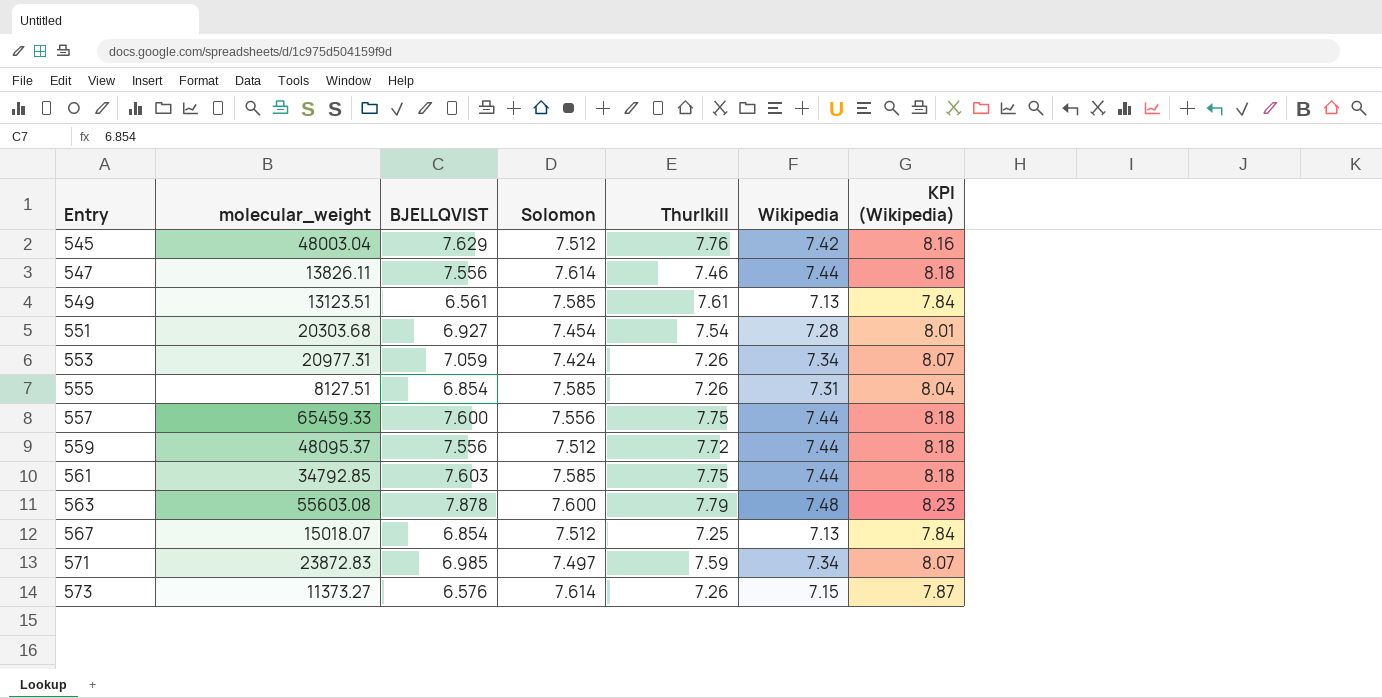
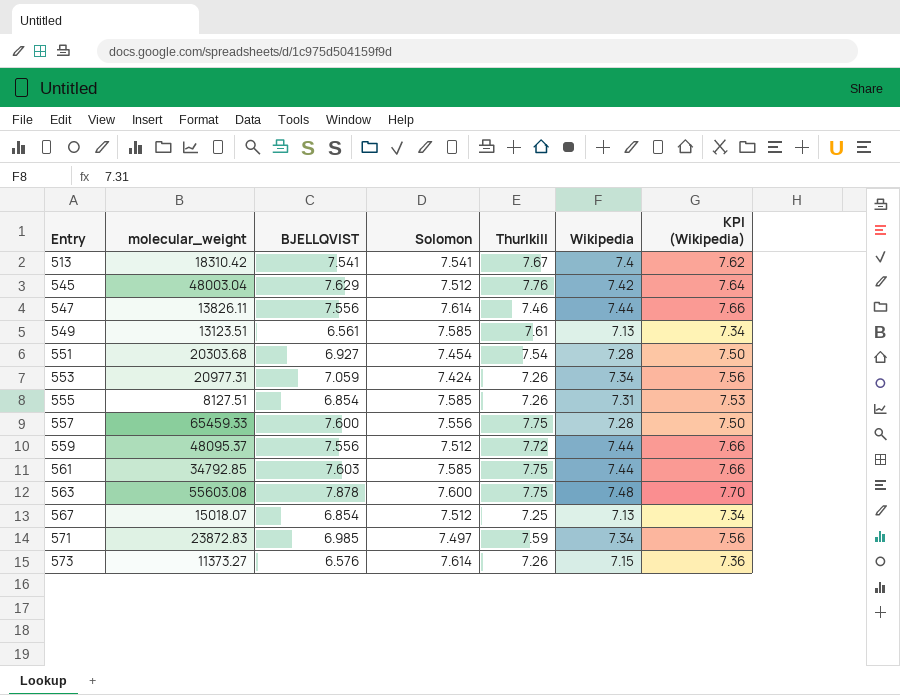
column KPI (Wikipedia) | formula: [Wikipedia] * 1.1 -> [Wikipedia] * 1.03
row 513: none -> 18310.42 | 7.541 | 7.541 | 7.67 | 7.4 | 7.62
557 | Wikipedia: 7.44 -> 7.28
563 | Thurlkill: 7.79 -> 7.75

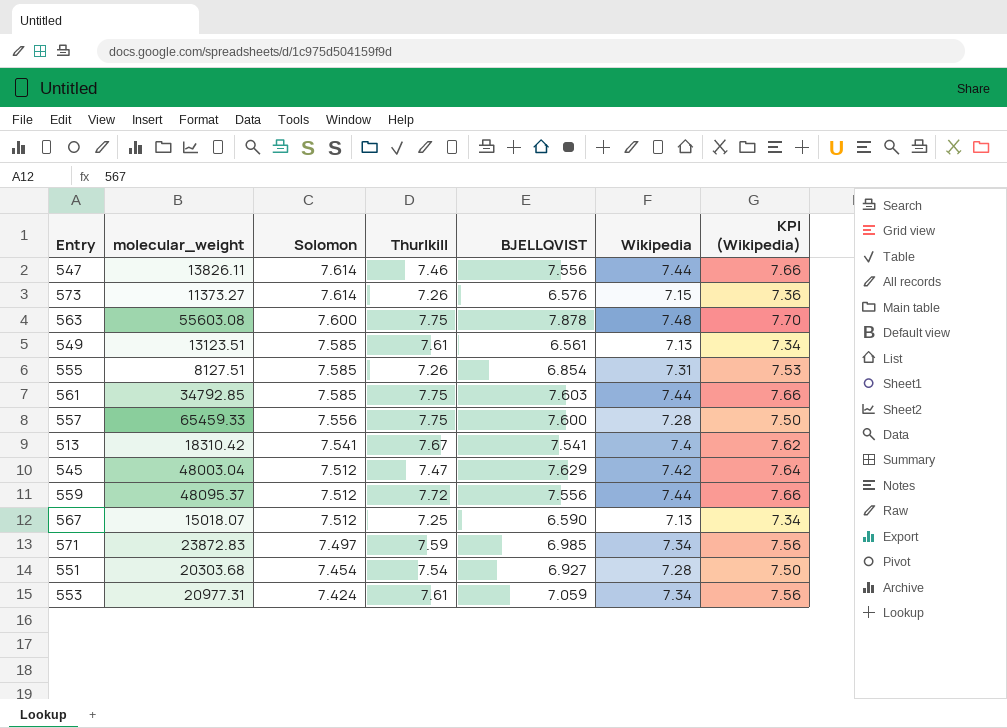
row order: Entry ascending -> Solomon descending
column BJELLQVIST | position: 3 -> 5
545 | Thurlkill: 7.76 -> 7.47
567 | BJELLQVIST: 6.854 -> 6.590
553 | Thurlkill: 7.26 -> 7.61

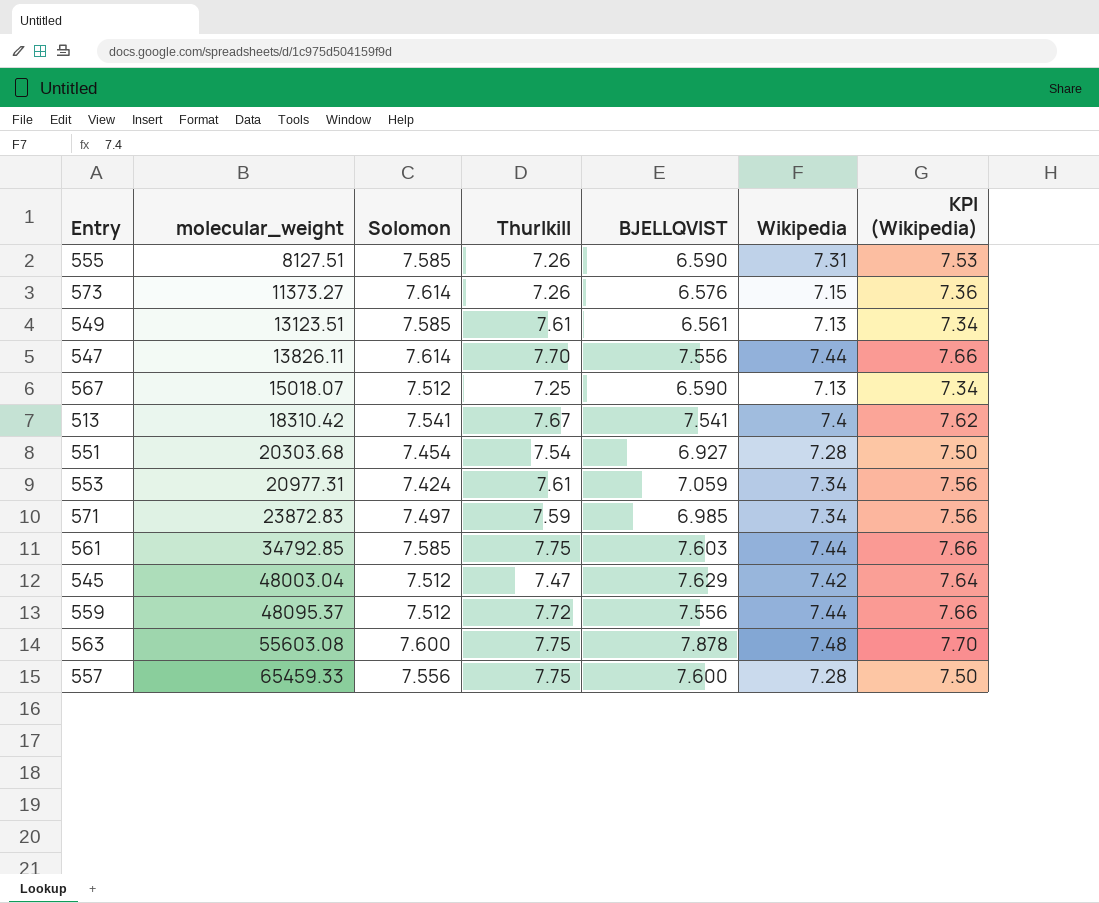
row order: Solomon descending -> molecular_weight ascending
555 | BJELLQVIST: 6.854 -> 6.590
547 | Thurlkill: 7.46 -> 7.70

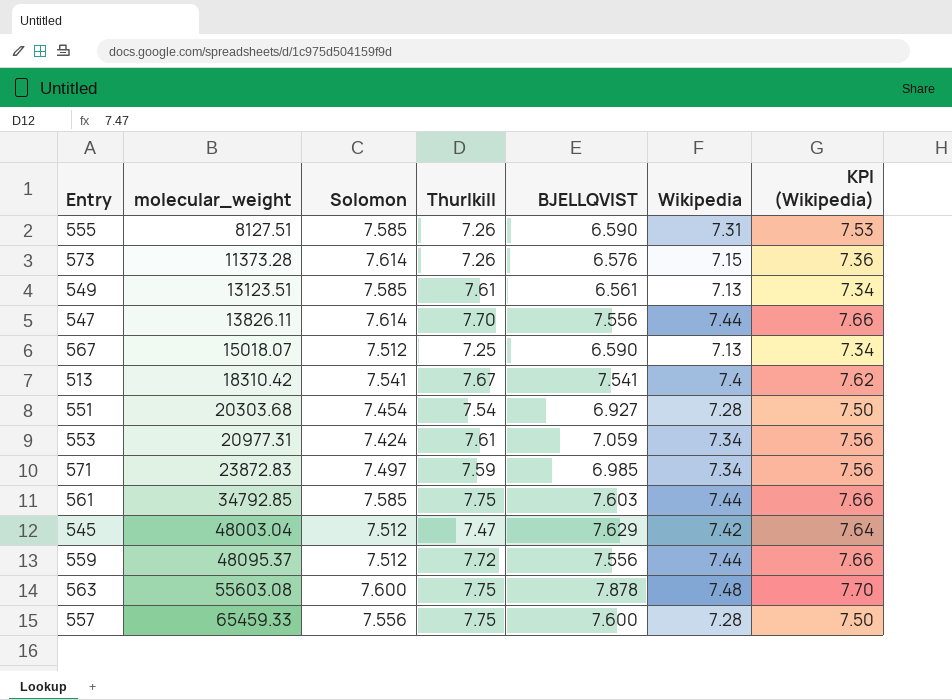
573 | molecular_weight: 11373.27 -> 11373.28

